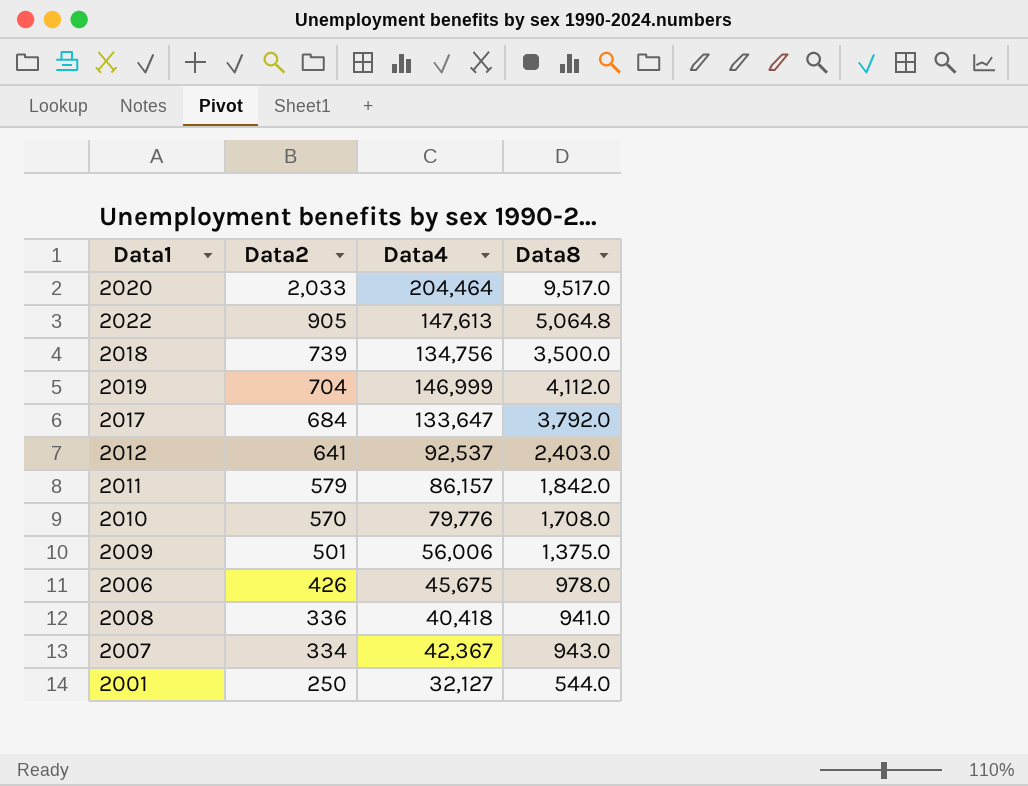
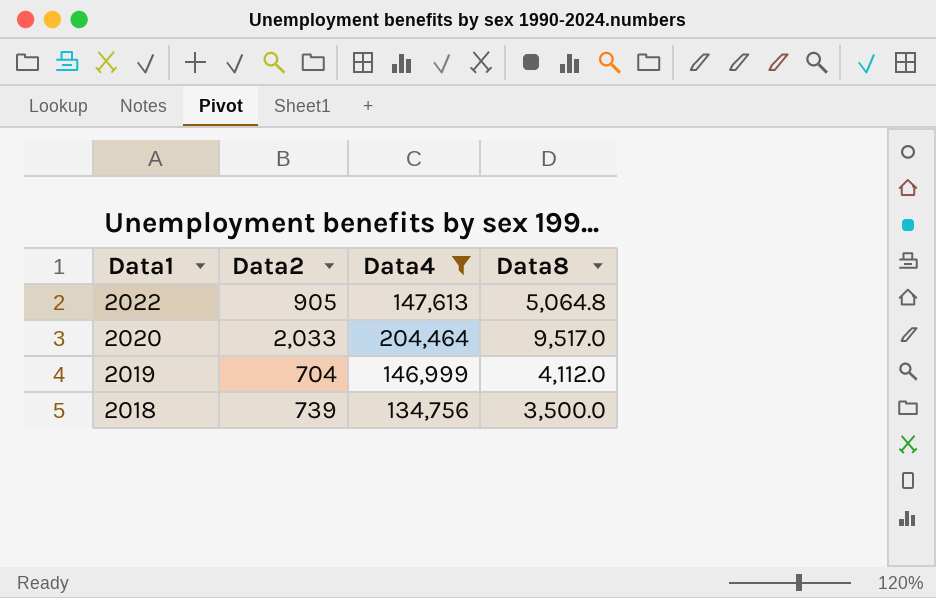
filter: none -> Data4 >= 134,756
row order: Data2 descending -> Data1 descending

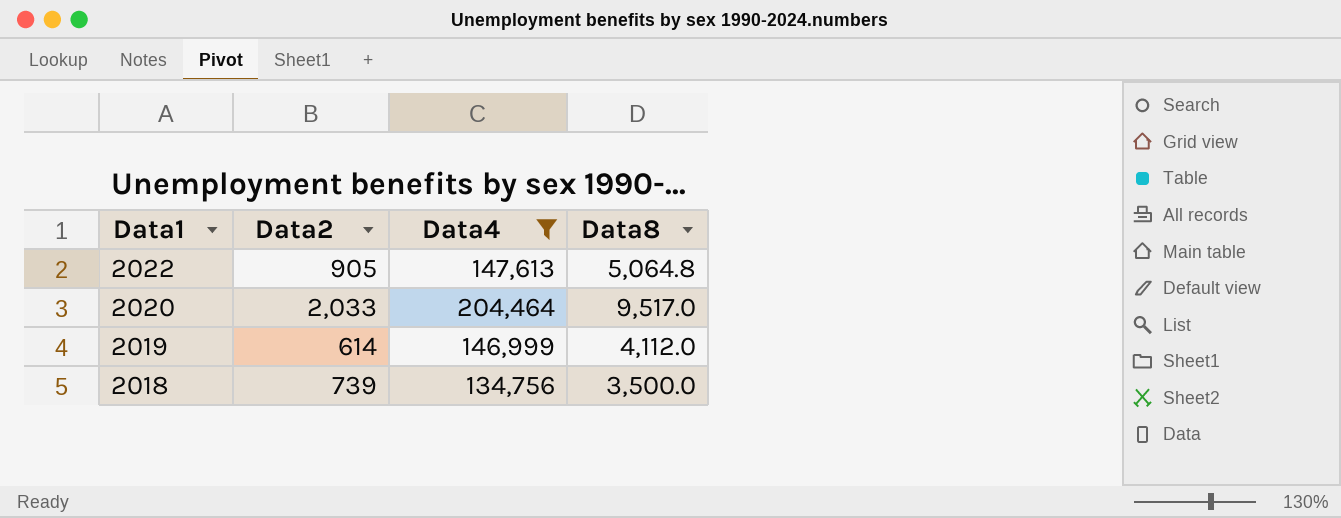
2019 | Data2: 704 -> 614

